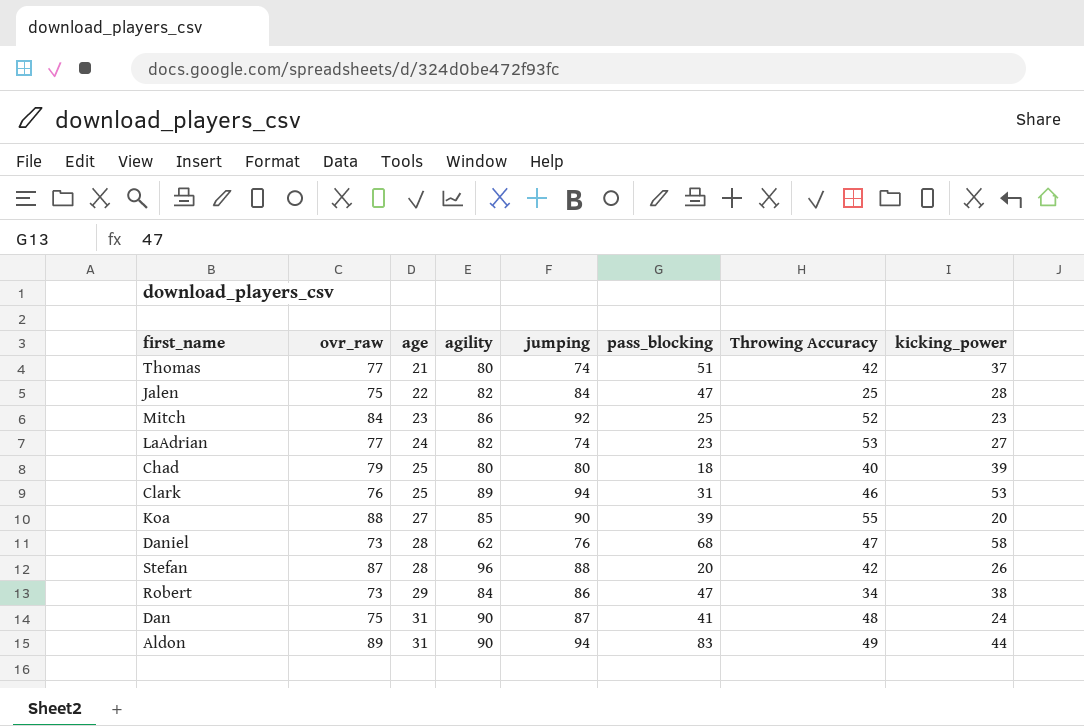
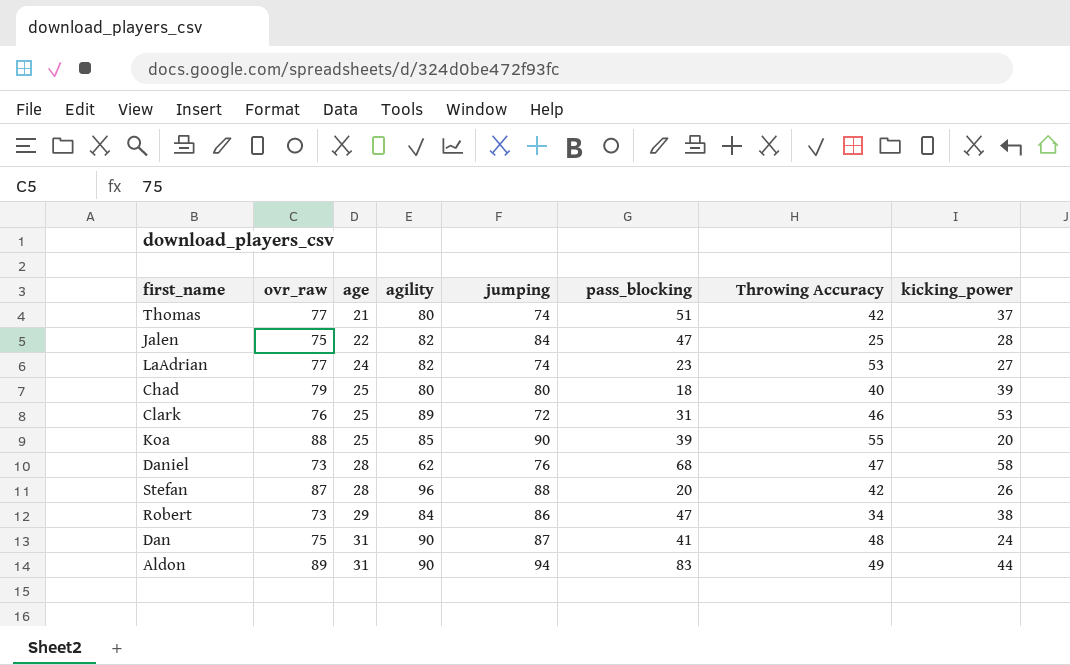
row Mitch: 84 | 23 | 86 | 92 | 25 | 52 | 23 -> none
Clark | jumping: 94 -> 72
Koa | age: 27 -> 25

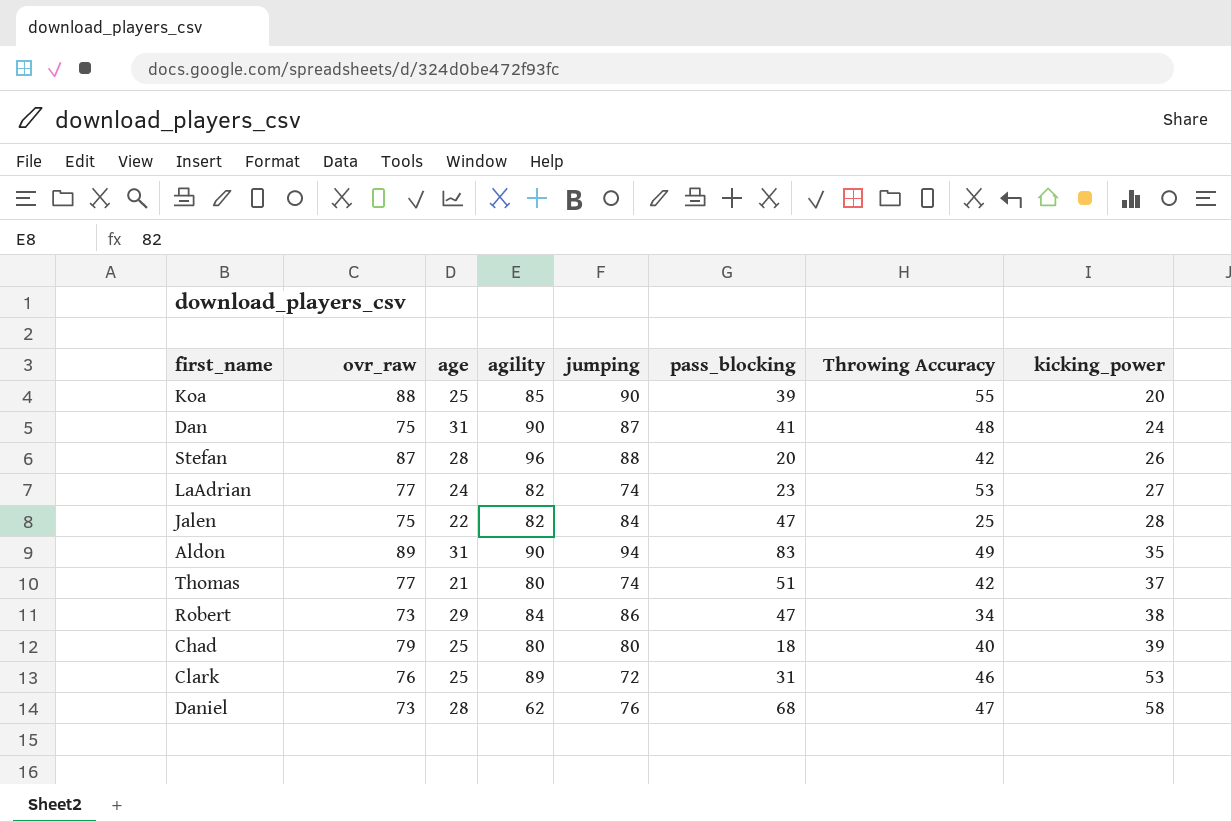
row order: age ascending -> kicking_power ascending
Aldon | kicking_power: 44 -> 35

